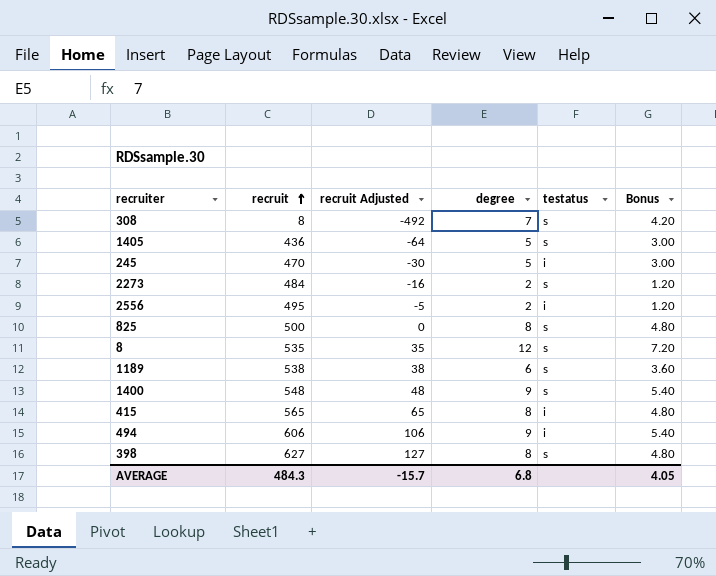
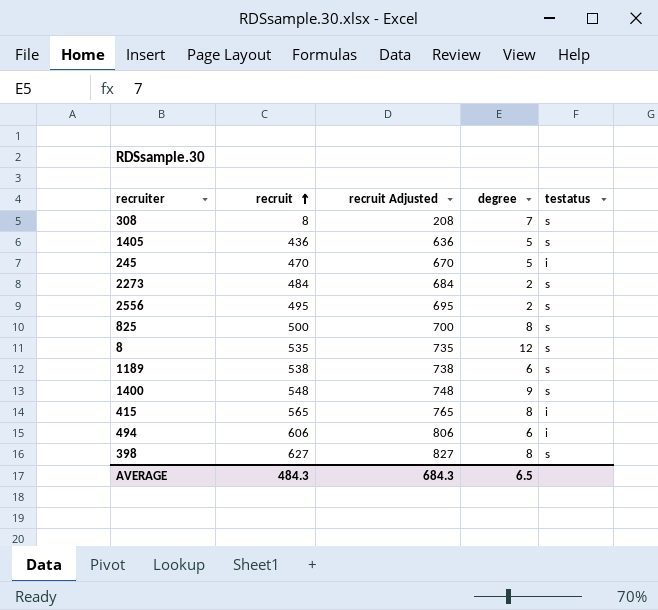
column Bonus | formula: [degree] * 0.6 -> none
column recruit Adjusted | formula: [recruit] - 500 -> [recruit] + 200
2556 | testatus: i -> s
494 | degree: 9 -> 6
AVERAGE | recruit Adjusted: -15.7 -> 684.3
AVERAGE | degree: 6.8 -> 6.5

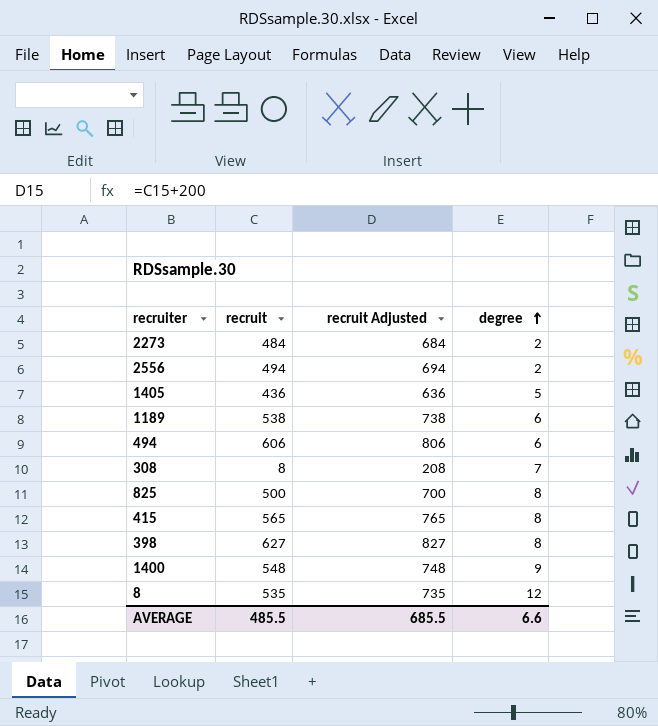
row order: recruit ascending -> degree ascending
column testatus | position: 5 -> none
row 245: 470 | 670 | 5 | i -> none
2556 | recruit: 495 -> 494
2556 | recruit Adjusted: 695 -> 694
AVERAGE | recruit: 484.3 -> 485.5
AVERAGE | recruit Adjusted: 684.3 -> 685.5
AVERAGE | degree: 6.5 -> 6.6

